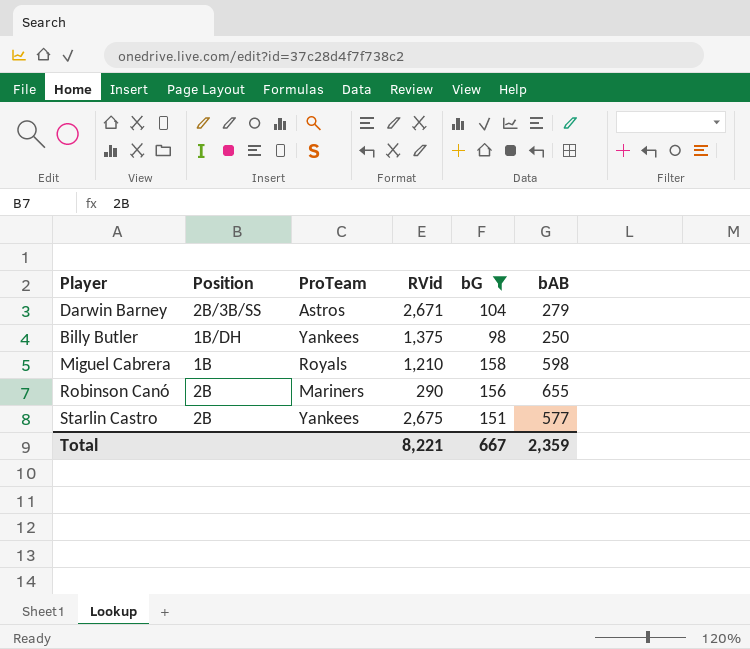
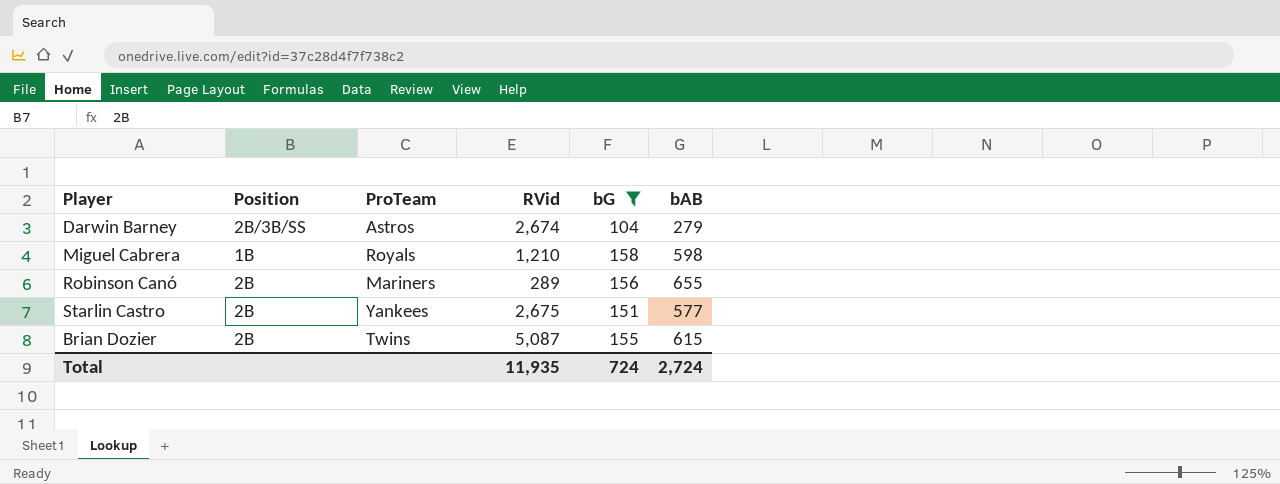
row Billy Butler: 1B/DH | Yankees | 1,375 | 98 | 250 -> none
Darwin Barney | RVid: 2,671 -> 2,674
Robinson Canó | RVid: 290 -> 289
row Brian Dozier: none -> 2B | Twins | 5,087 | 155 | 615
Total | RVid: 8,221 -> 11,935
Total | bG: 667 -> 724
Total | bAB: 2,359 -> 2,724

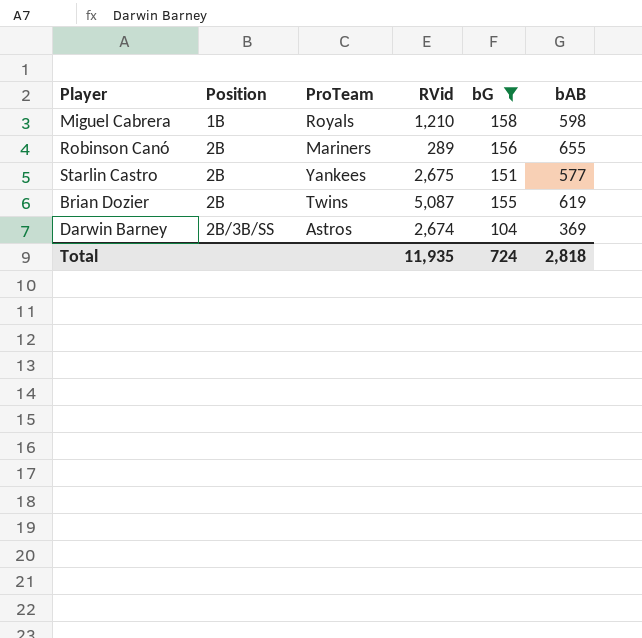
row order: none -> Position ascending
Brian Dozier | bAB: 615 -> 619
Darwin Barney | bAB: 279 -> 369
Total | bAB: 2,724 -> 2,818

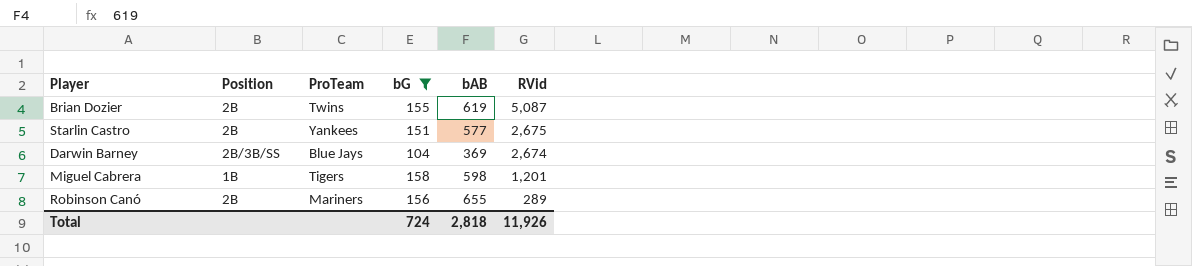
row order: Position ascending -> RVid descending
column RVid | position: 4 -> 6
Darwin Barney | ProTeam: Astros -> Blue Jays
Miguel Cabrera | ProTeam: Royals -> Tigers
Miguel Cabrera | RVid: 1,210 -> 1,201
Total | RVid: 11,935 -> 11,926

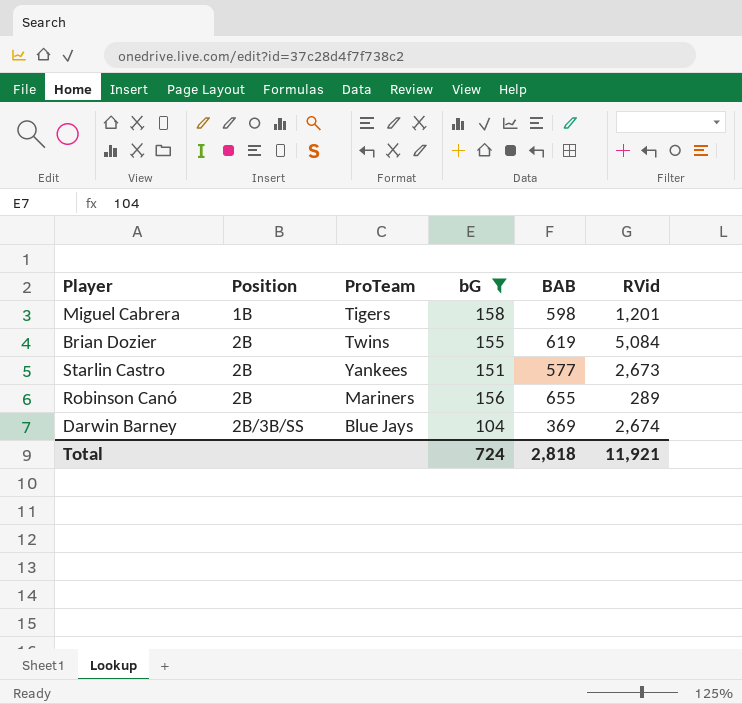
row order: RVid descending -> Position ascending
column name: bAB -> BAB
Brian Dozier | RVid: 5,087 -> 5,084
Starlin Castro | RVid: 2,675 -> 2,673
Total | RVid: 11,926 -> 11,921

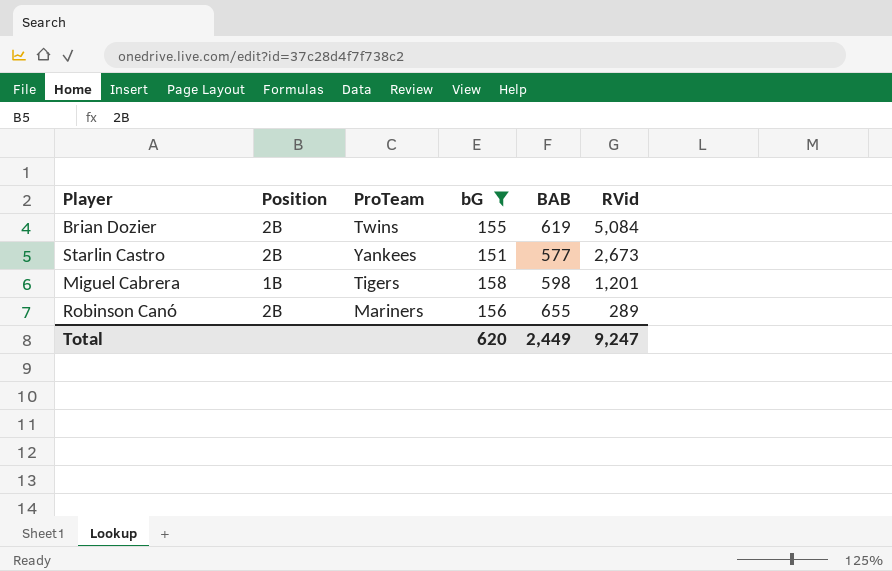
row order: Position ascending -> RVid descending
row Darwin Barney: 2B/3B/SS | Blue Jays | 104 | 369 | 2,674 -> none
Total | bG: 724 -> 620
Total | BAB: 2,818 -> 2,449
Total | RVid: 11,921 -> 9,247

